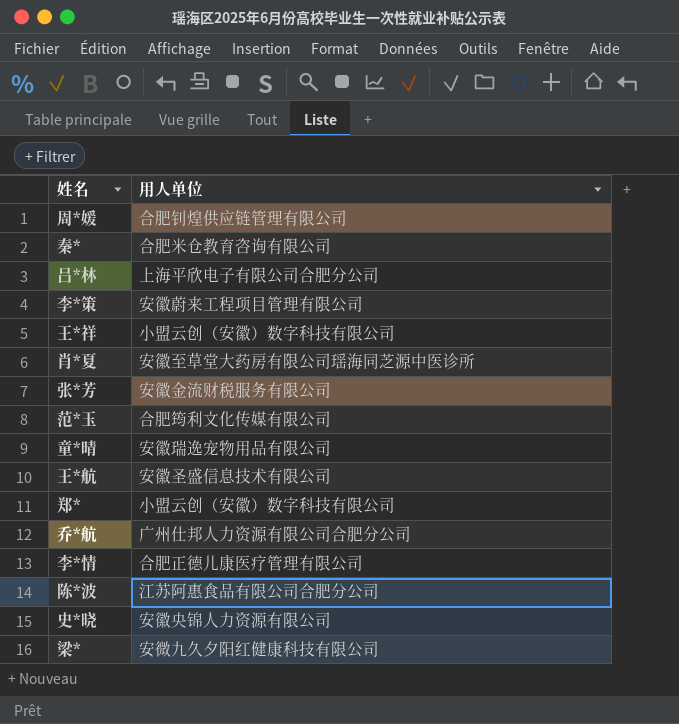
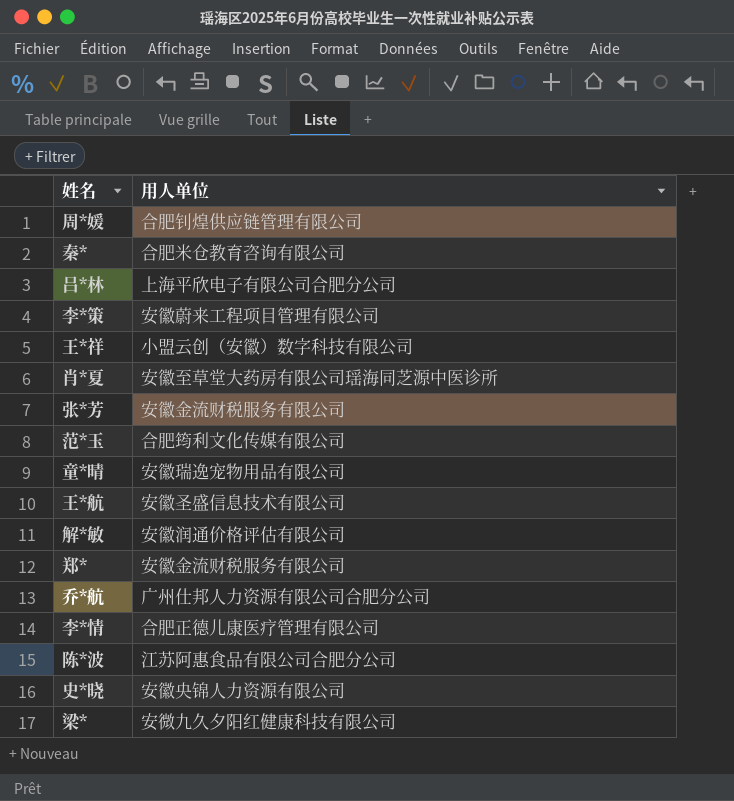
row 解*敏: none -> 安徽润通价格评估有限公司
郑* | 用人单位: 小盟云创（安徽）数字科技有限公司 -> 安徽金流财税服务有限公司

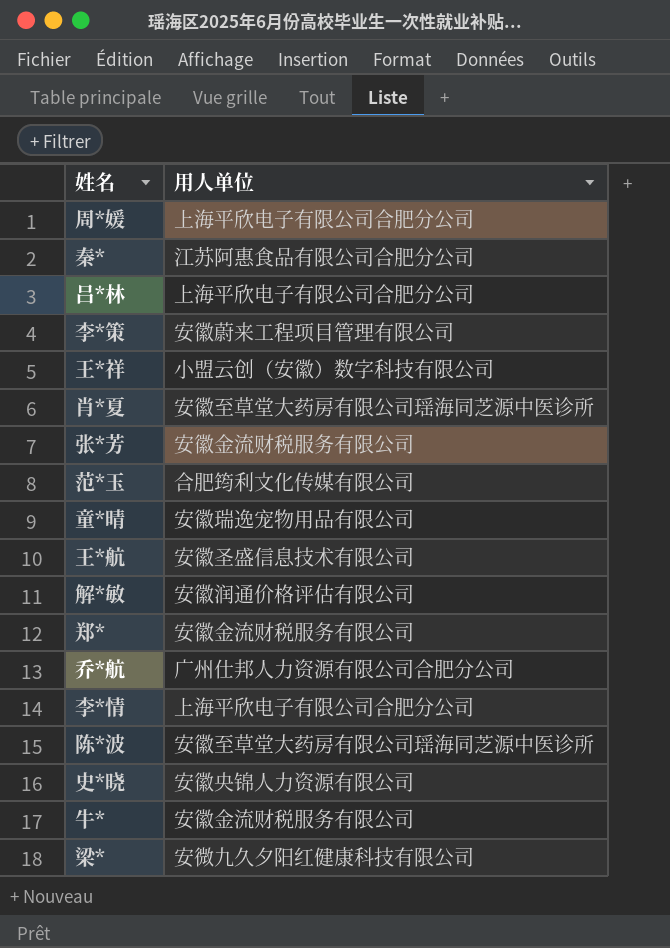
周*媛 | 用人单位: 合肥钊煌供应链管理有限公司 -> 上海平欣电子有限公司合肥分公司
秦* | 用人单位: 合肥米仓教育咨询有限公司 -> 江苏阿惠食品有限公司合肥分公司
李*情 | 用人单位: 合肥正德儿康医疗管理有限公司 -> 上海平欣电子有限公司合肥分公司
陈*波 | 用人单位: 江苏阿惠食品有限公司合肥分公司 -> 安徽至草堂大药房有限公司瑶海同芝源中医诊所
row 牛*: none -> 安徽金流财税服务有限公司

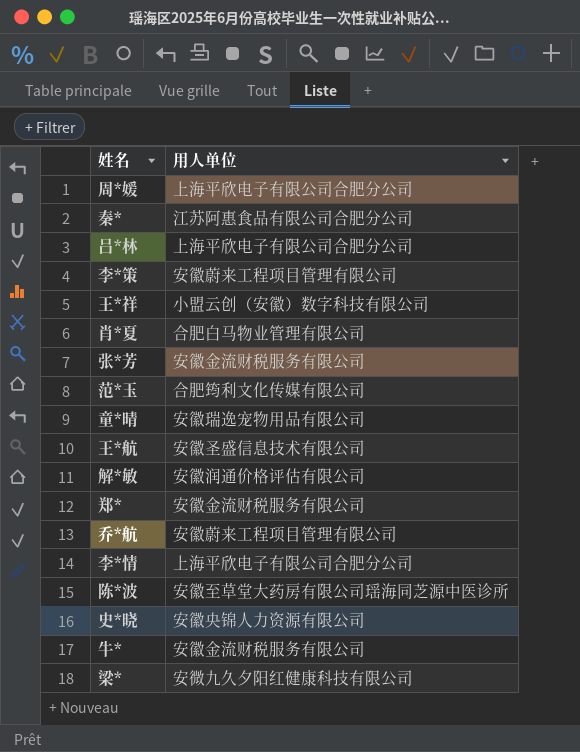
肖*夏 | 用人单位: 安徽至草堂大药房有限公司瑶海同芝源中医诊所 -> 合肥白马物业管理有限公司
乔*航 | 用人单位: 广州仕邦人力资源有限公司合肥分公司 -> 安徽蔚来工程项目管理有限公司

